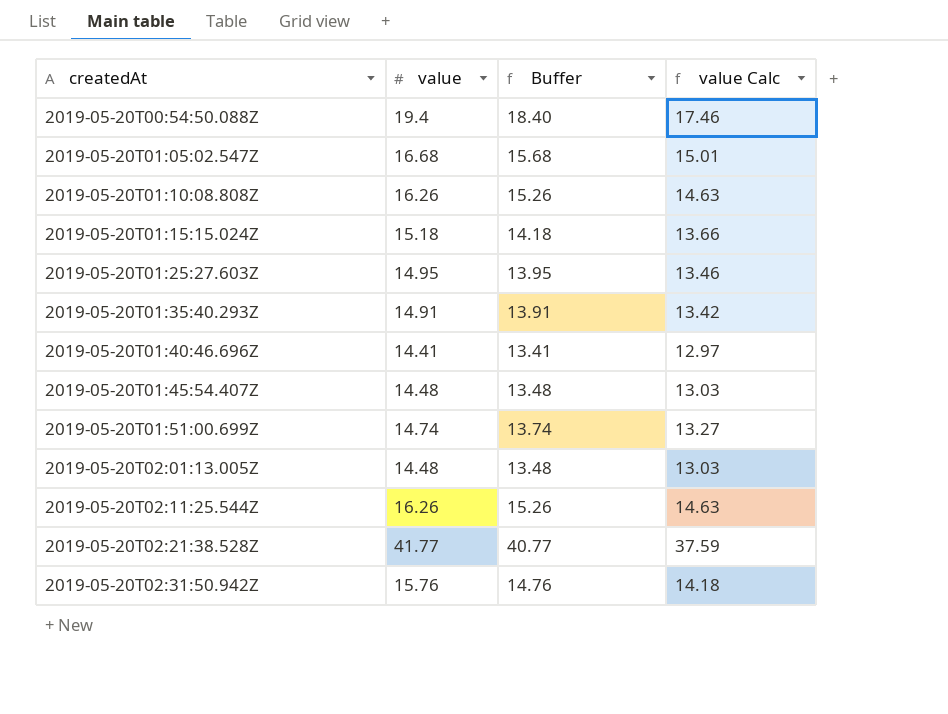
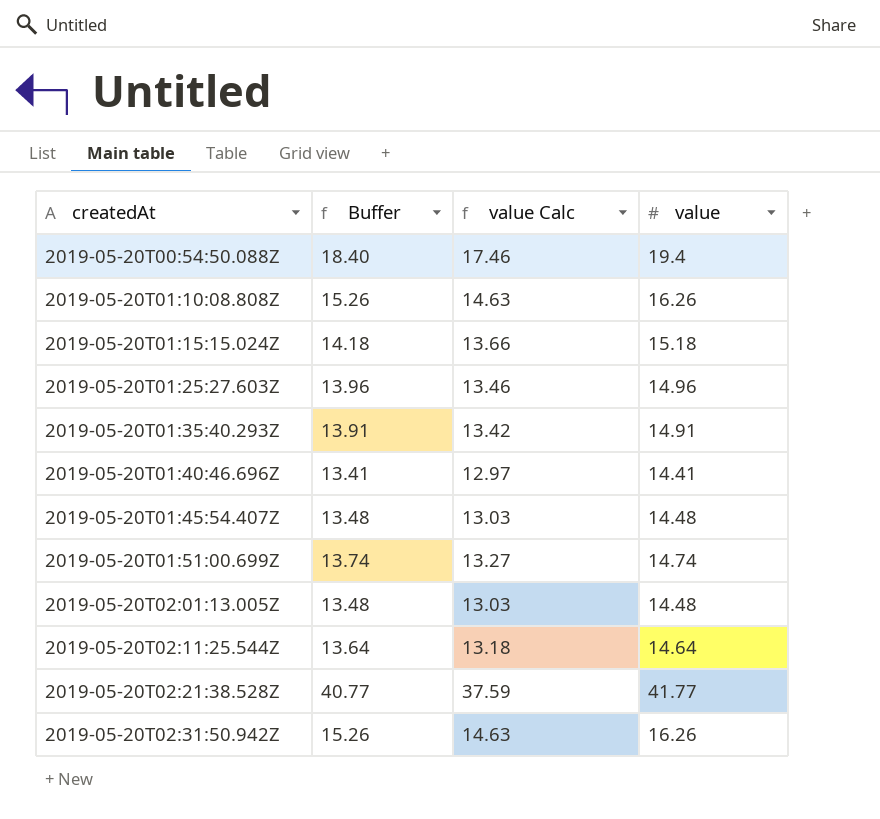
column value | position: 2 -> 4
row 2019-05-20T01:05:02.547Z: 16.68 | 15.68 | 15.01 -> none
2019-05-20T01:25:27.603Z | Buffer: 13.95 -> 13.96
2019-05-20T01:25:27.603Z | value: 14.95 -> 14.96
2019-05-20T02:11:25.544Z | Buffer: 15.26 -> 13.64
2019-05-20T02:11:25.544Z | value Calc: 14.63 -> 13.18
2019-05-20T02:11:25.544Z | value: 16.26 -> 14.64
2019-05-20T02:31:50.942Z | Buffer: 14.76 -> 15.26
2019-05-20T02:31:50.942Z | value Calc: 14.18 -> 14.63
2019-05-20T02:31:50.942Z | value: 15.76 -> 16.26

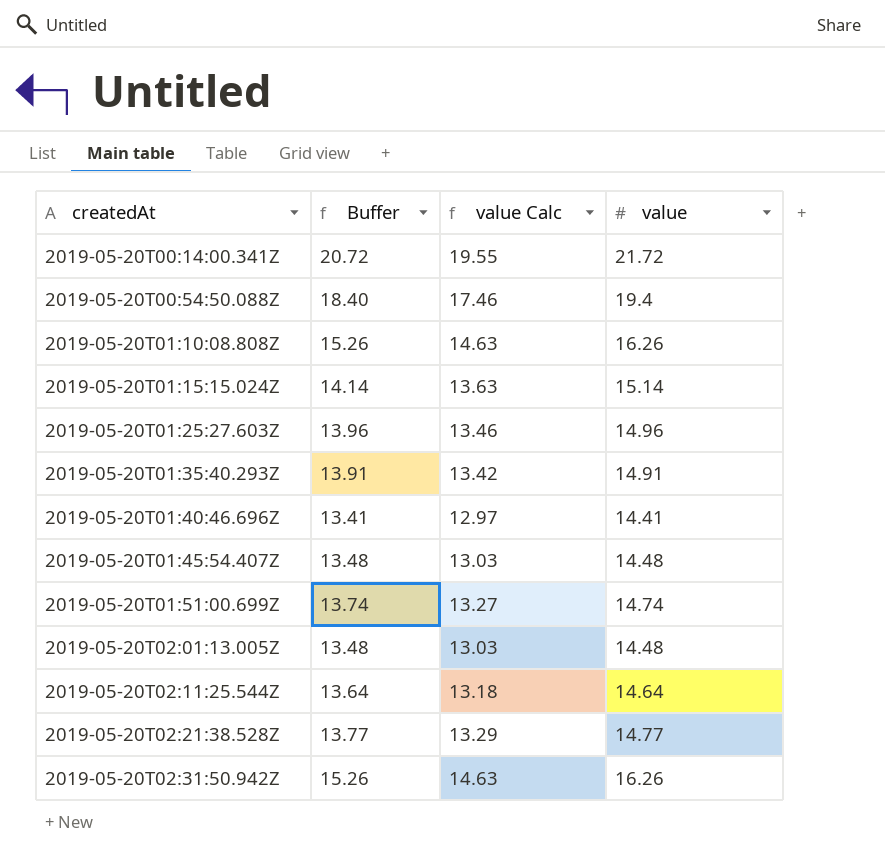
row 2019-05-20T00:14:00.341Z: none -> 20.72 | 19.55 | 21.72
2019-05-20T01:15:15.024Z | Buffer: 14.18 -> 14.14
2019-05-20T01:15:15.024Z | value Calc: 13.66 -> 13.63
2019-05-20T01:15:15.024Z | value: 15.18 -> 15.14
2019-05-20T02:21:38.528Z | Buffer: 40.77 -> 13.77
2019-05-20T02:21:38.528Z | value Calc: 37.59 -> 13.29
2019-05-20T02:21:38.528Z | value: 41.77 -> 14.77

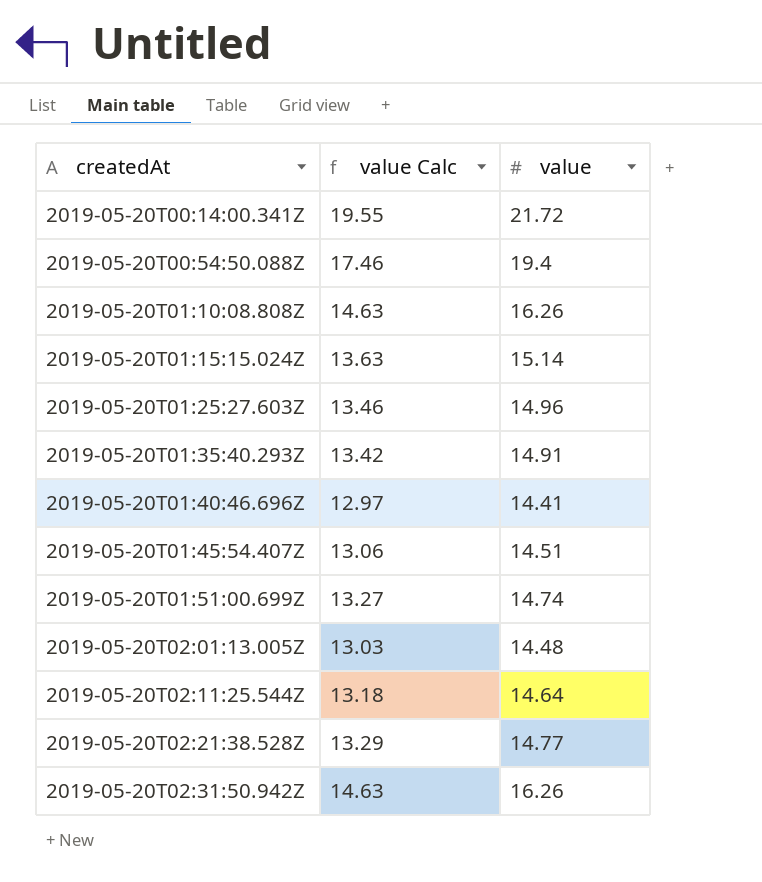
column Buffer | formula: [value] - 1 -> none
2019-05-20T01:45:54.407Z | value Calc: 13.03 -> 13.06
2019-05-20T01:45:54.407Z | value: 14.48 -> 14.51

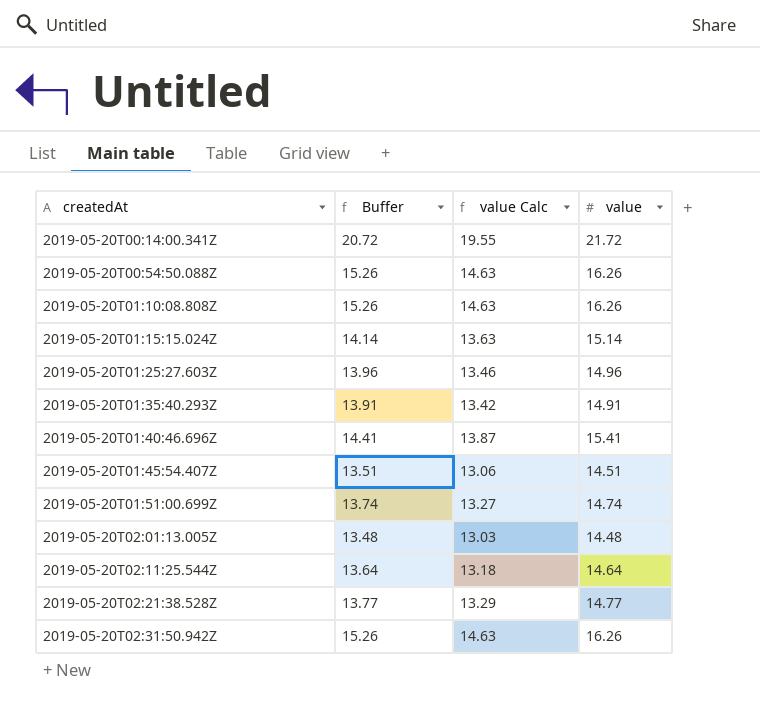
column Buffer | formula: none -> [value] - 1
2019-05-20T00:54:50.088Z | value Calc: 17.46 -> 14.63
2019-05-20T00:54:50.088Z | value: 19.4 -> 16.26
2019-05-20T01:40:46.696Z | value Calc: 12.97 -> 13.87
2019-05-20T01:40:46.696Z | value: 14.41 -> 15.41

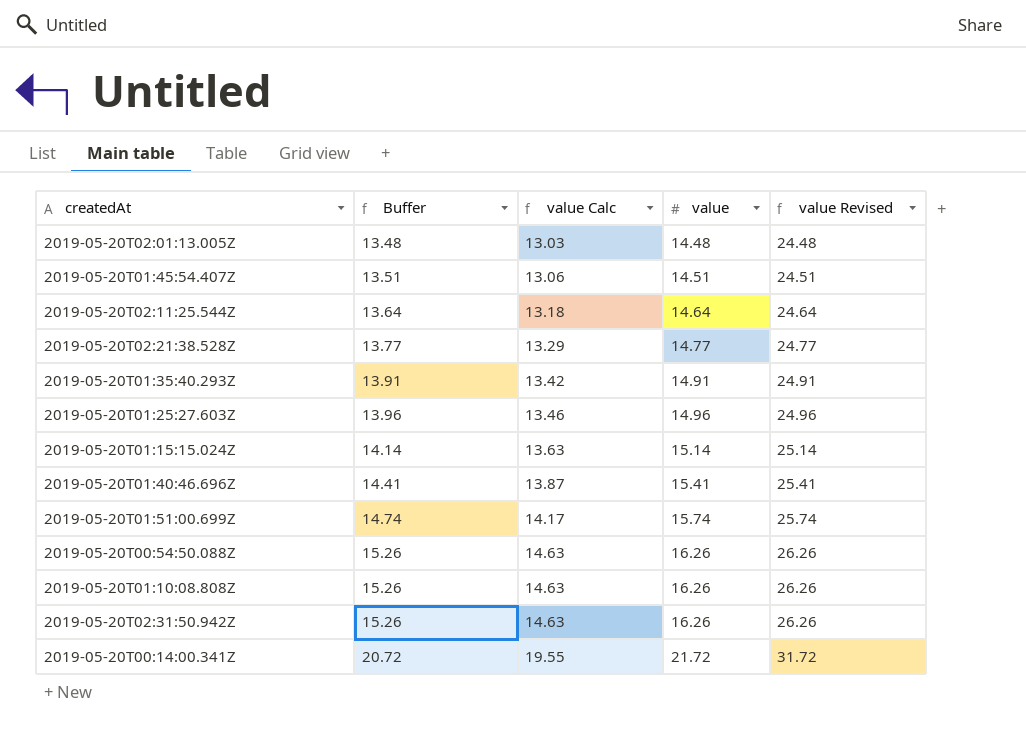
row order: createdAt ascending -> Buffer ascending
column value Revised | formula: none -> [value] + 10
2019-05-20T01:51:00.699Z | Buffer: 13.74 -> 14.74
2019-05-20T01:51:00.699Z | value Calc: 13.27 -> 14.17
2019-05-20T01:51:00.699Z | value: 14.74 -> 15.74

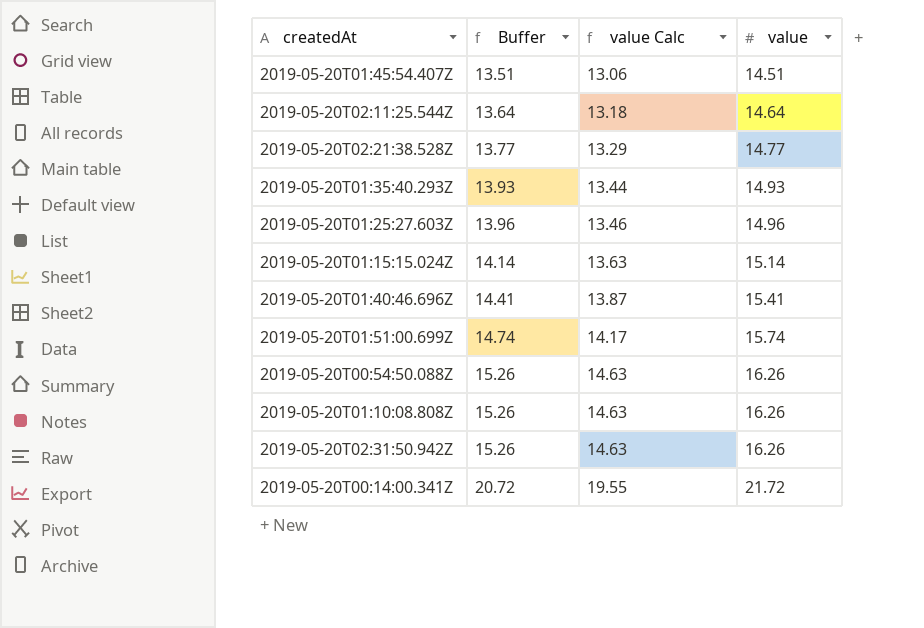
column value Revised | formula: [value] + 10 -> none
row 2019-05-20T02:01:13.005Z: 13.48 | 13.03 | 14.48 | 24.48 -> none
2019-05-20T01:35:40.293Z | Buffer: 13.91 -> 13.93
2019-05-20T01:35:40.293Z | value Calc: 13.42 -> 13.44
2019-05-20T01:35:40.293Z | value: 14.91 -> 14.93

